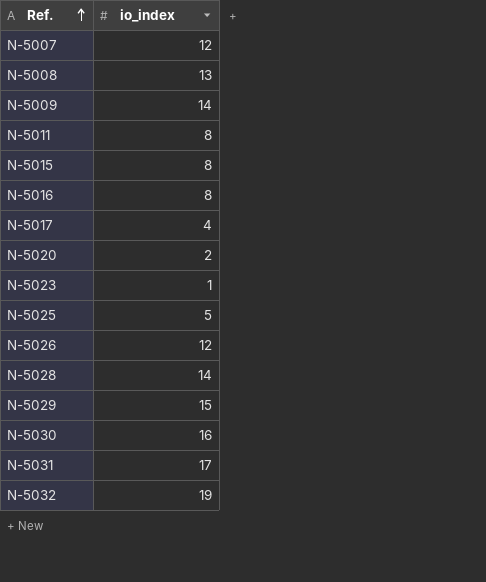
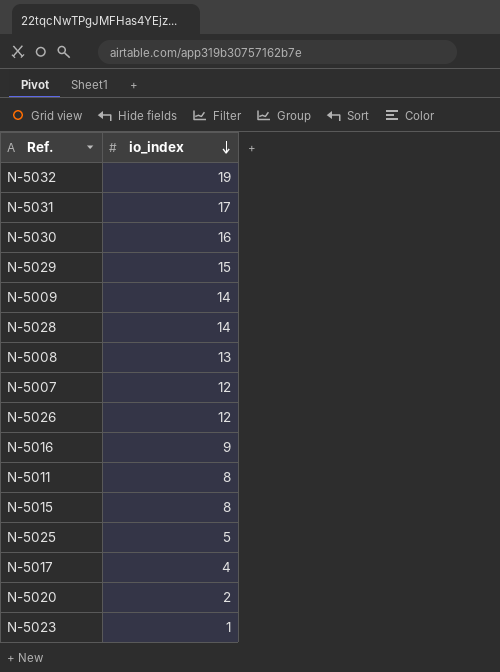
row order: Ref. ascending -> io_index descending
N-5016 | io_index: 8 -> 9

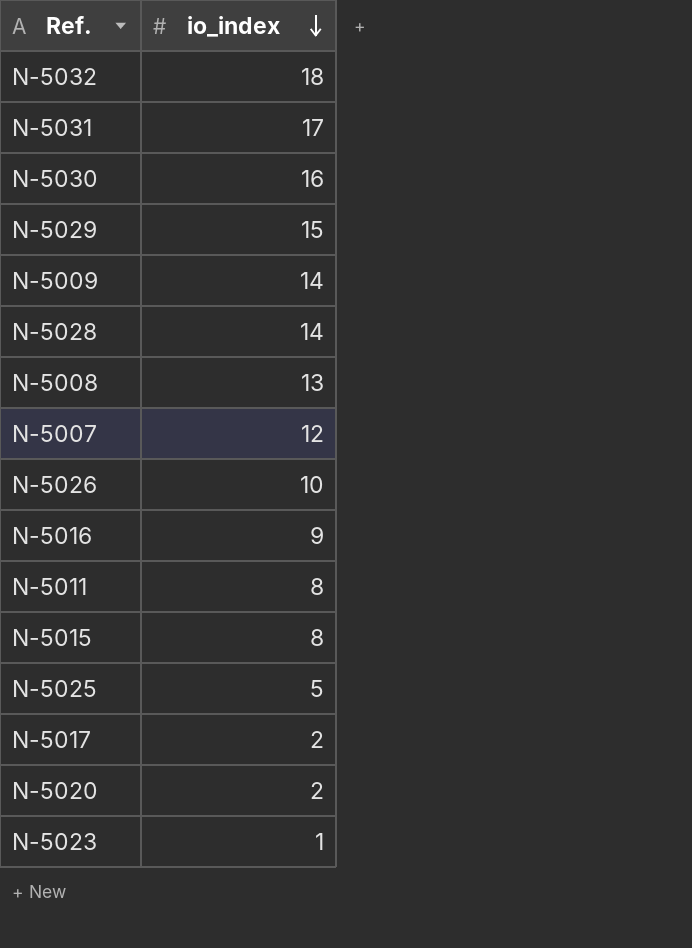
N-5032 | io_index: 19 -> 18
N-5026 | io_index: 12 -> 10
N-5017 | io_index: 4 -> 2

